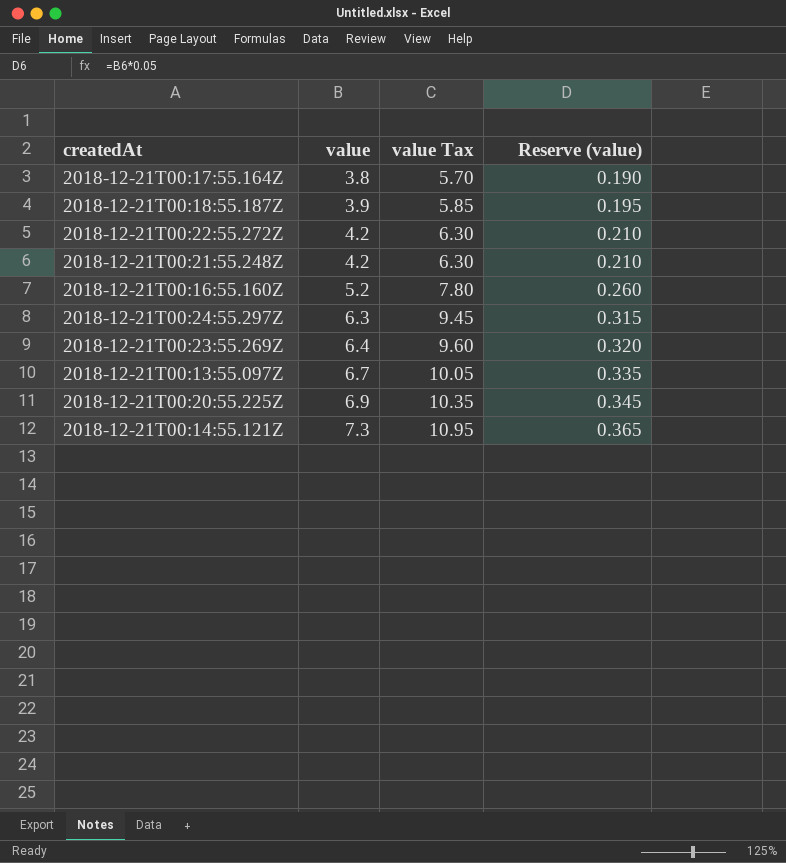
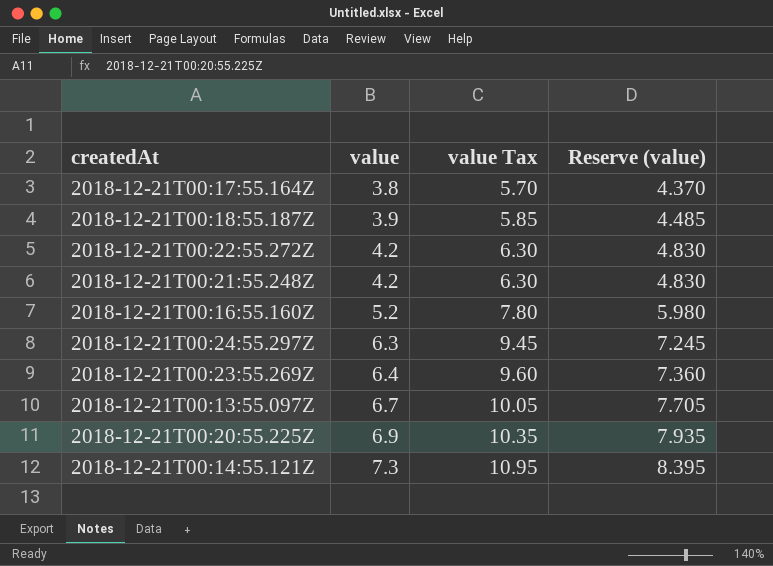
column Reserve (value) | formula: [value] * 0.05 -> [value] * 1.15

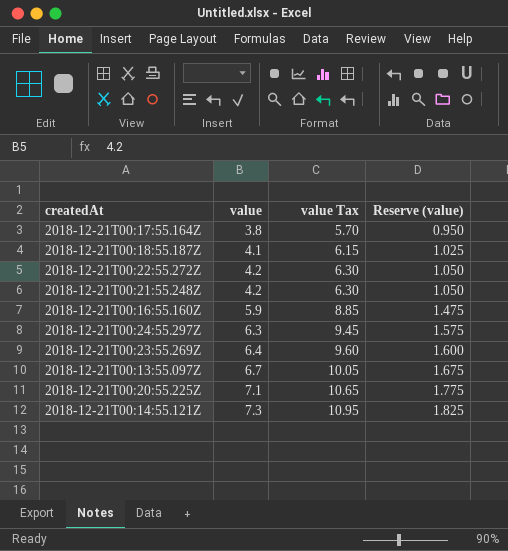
column Reserve (value) | formula: [value] * 1.15 -> [value] * 0.25
2018-12-21T00:18:55.187Z | value: 3.9 -> 4.1
2018-12-21T00:18:55.187Z | value Tax: 5.85 -> 6.15
2018-12-21T00:16:55.160Z | value: 5.2 -> 5.9
2018-12-21T00:16:55.160Z | value Tax: 7.80 -> 8.85
2018-12-21T00:20:55.225Z | value: 6.9 -> 7.1
2018-12-21T00:20:55.225Z | value Tax: 10.35 -> 10.65

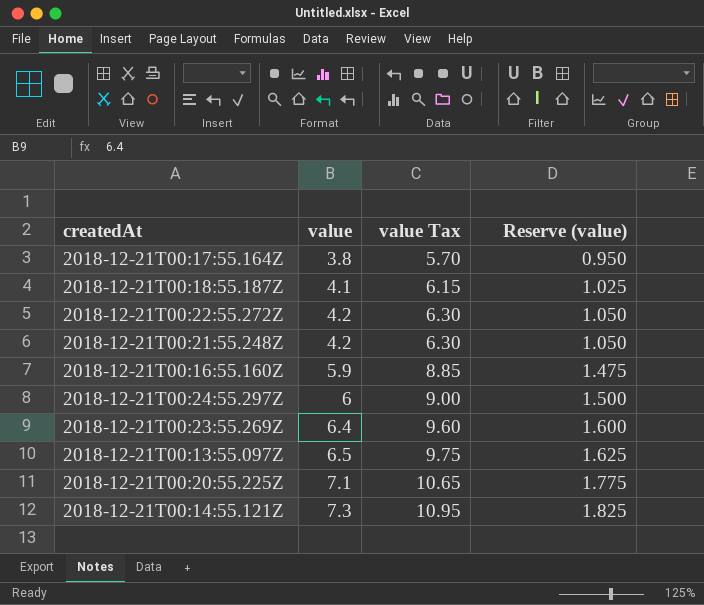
2018-12-21T00:24:55.297Z | value: 6.3 -> 6
2018-12-21T00:24:55.297Z | value Tax: 9.45 -> 9.00
2018-12-21T00:24:55.297Z | Reserve (value): 1.575 -> 1.500
2018-12-21T00:13:55.097Z | value: 6.7 -> 6.5
2018-12-21T00:13:55.097Z | value Tax: 10.05 -> 9.75
2018-12-21T00:13:55.097Z | Reserve (value): 1.675 -> 1.625

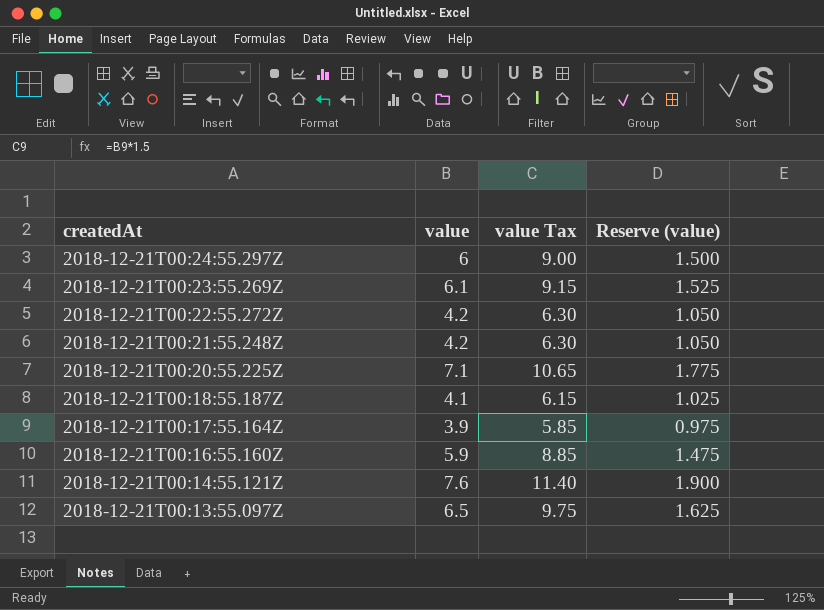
row order: value ascending -> createdAt descending
2018-12-21T00:23:55.269Z | value: 6.4 -> 6.1
2018-12-21T00:23:55.269Z | value Tax: 9.60 -> 9.15
2018-12-21T00:23:55.269Z | Reserve (value): 1.600 -> 1.525
2018-12-21T00:17:55.164Z | value: 3.8 -> 3.9
2018-12-21T00:17:55.164Z | value Tax: 5.70 -> 5.85
2018-12-21T00:17:55.164Z | Reserve (value): 0.950 -> 0.975
2018-12-21T00:14:55.121Z | value: 7.3 -> 7.6
2018-12-21T00:14:55.121Z | value Tax: 10.95 -> 11.40
2018-12-21T00:14:55.121Z | Reserve (value): 1.825 -> 1.900

